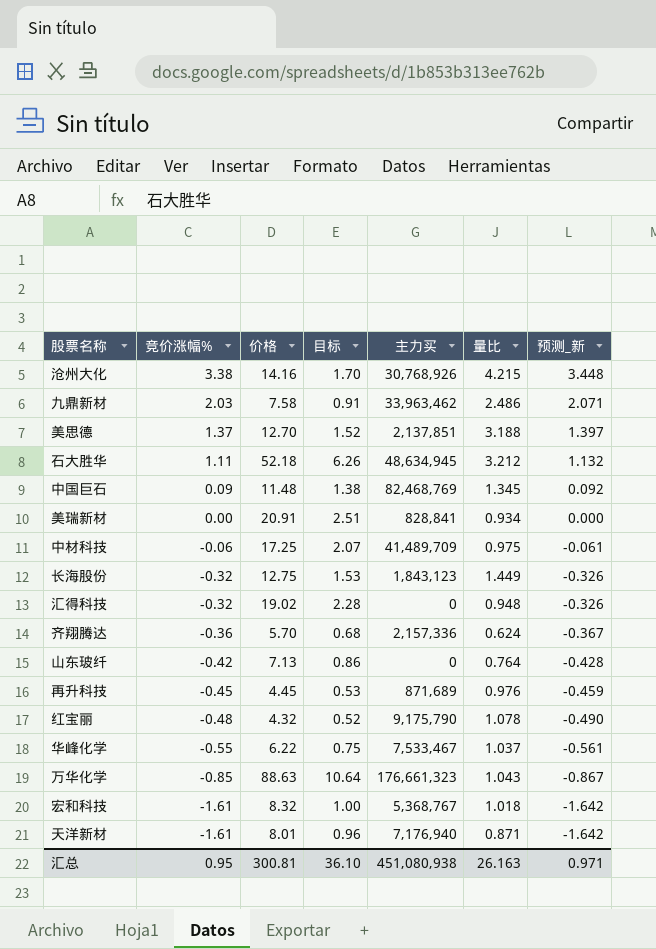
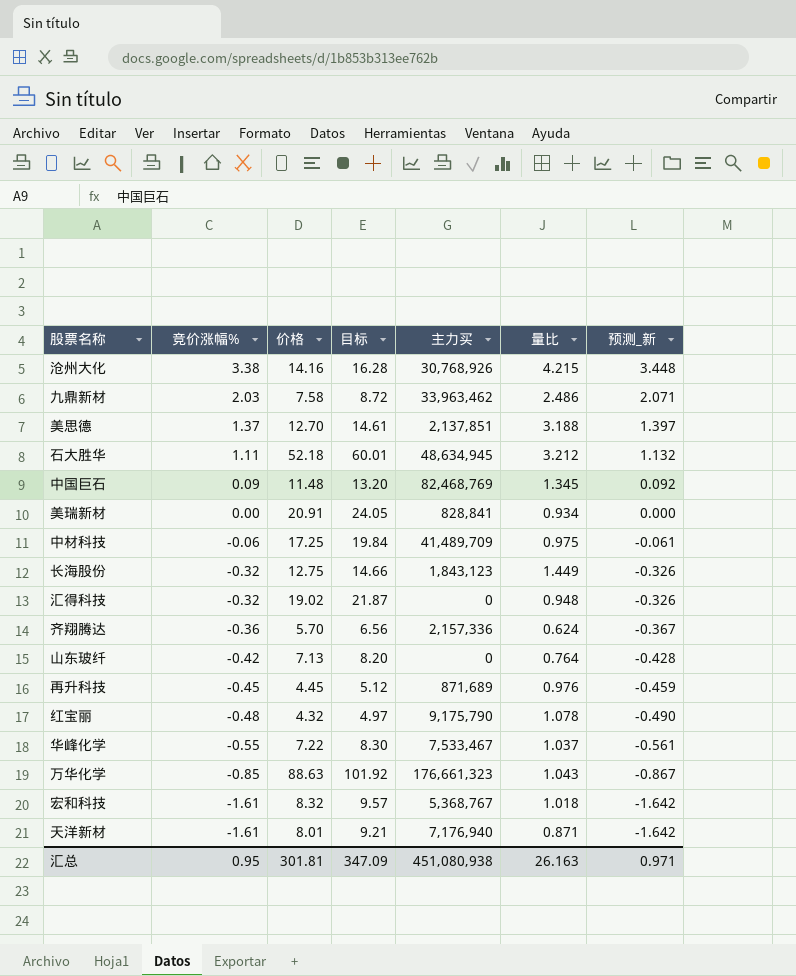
column 目标 | formula: [价格] * 0.12 -> [价格] * 1.15
华峰化学 | 价格: 6.22 -> 7.22
汇总 | 价格: 300.81 -> 301.81
汇总 | 目标: 36.10 -> 347.09

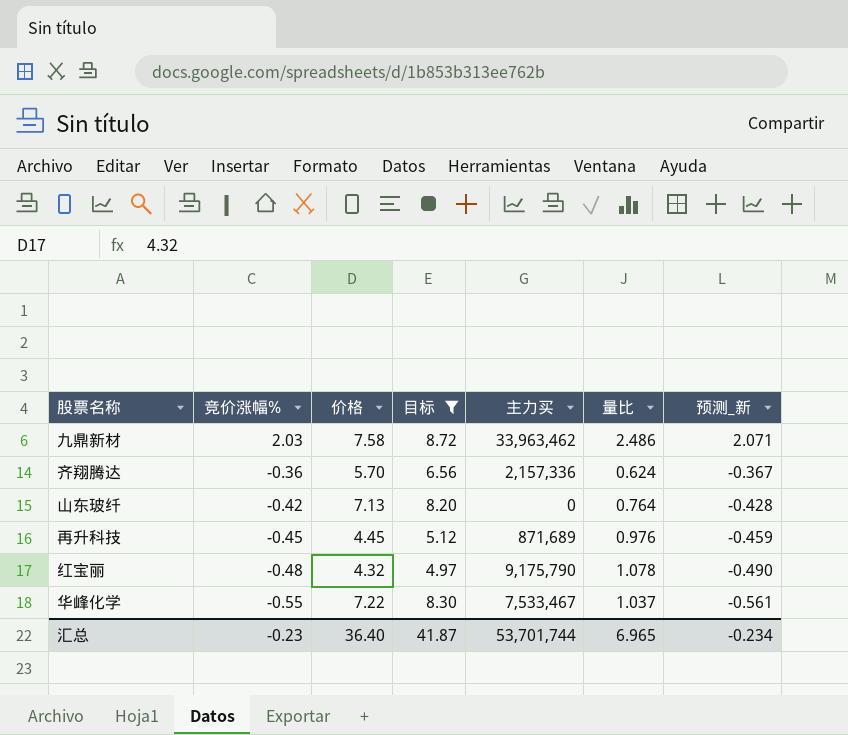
filter: none -> 目标 <= 8.72
汇总 | 竞价涨幅%: 0.95 -> -0.23
汇总 | 价格: 301.81 -> 36.40
汇总 | 目标: 347.09 -> 41.87
汇总 | 主力买: 451,080,938 -> 53,701,744
汇总 | 量比: 26.163 -> 6.965
汇总 | 预测_新: 0.971 -> -0.234

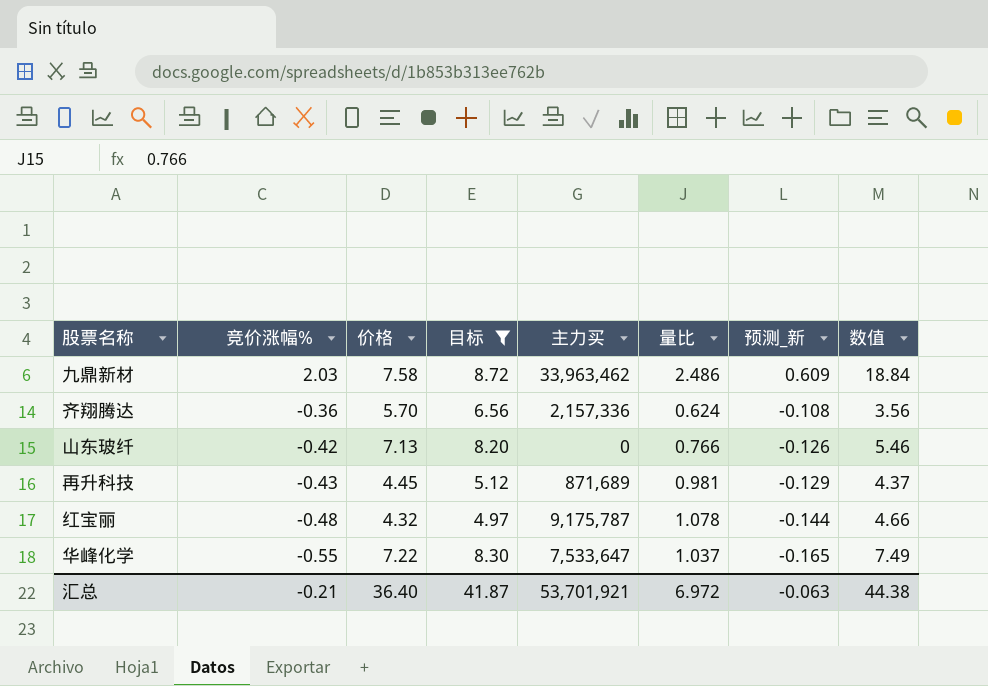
column 预测_新 | formula: [竞价涨幅%] * 1.02 -> [竞价涨幅%] * 0.3
column 数值 | formula: none -> [价格] * [量比]
山东玻纤 | 量比: 0.764 -> 0.766
再升科技 | 竞价涨幅%: -0.45 -> -0.43
再升科技 | 量比: 0.976 -> 0.981
红宝丽 | 主力买: 9,175,790 -> 9,175,787
华峰化学 | 主力买: 7,533,467 -> 7,533,647
汇总 | 竞价涨幅%: -0.23 -> -0.21
汇总 | 主力买: 53,701,744 -> 53,701,921
汇总 | 量比: 6.965 -> 6.972
汇总 | 预测_新: -0.234 -> -0.063

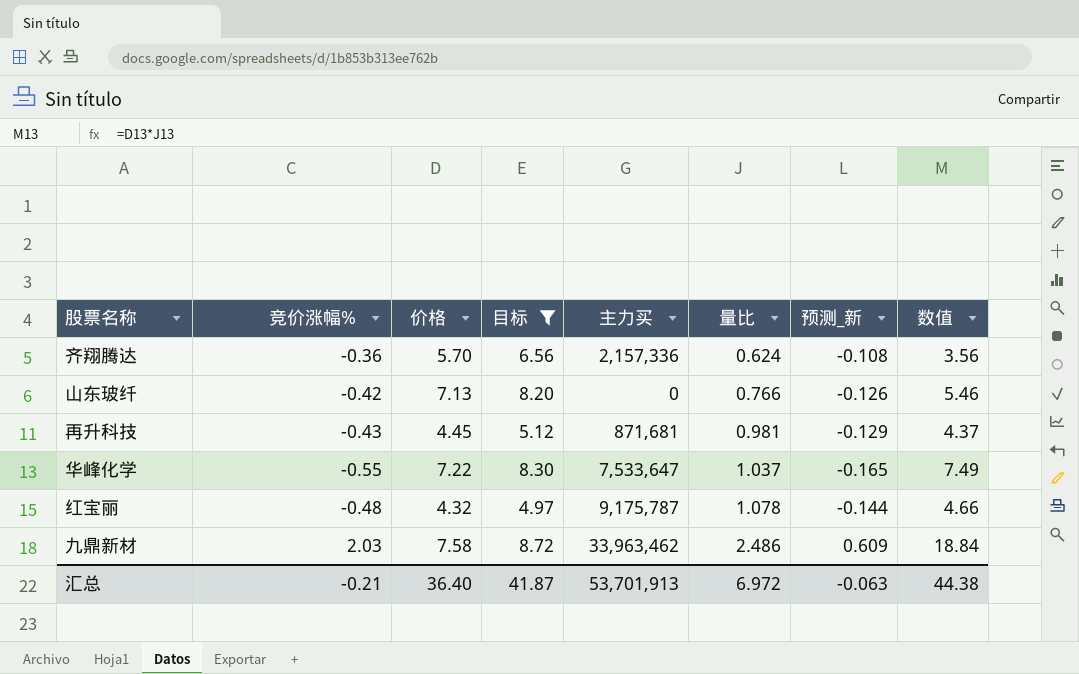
row order: 竞价涨幅% descending -> 量比 ascending
再升科技 | 主力买: 871,689 -> 871,681
汇总 | 主力买: 53,701,921 -> 53,701,913

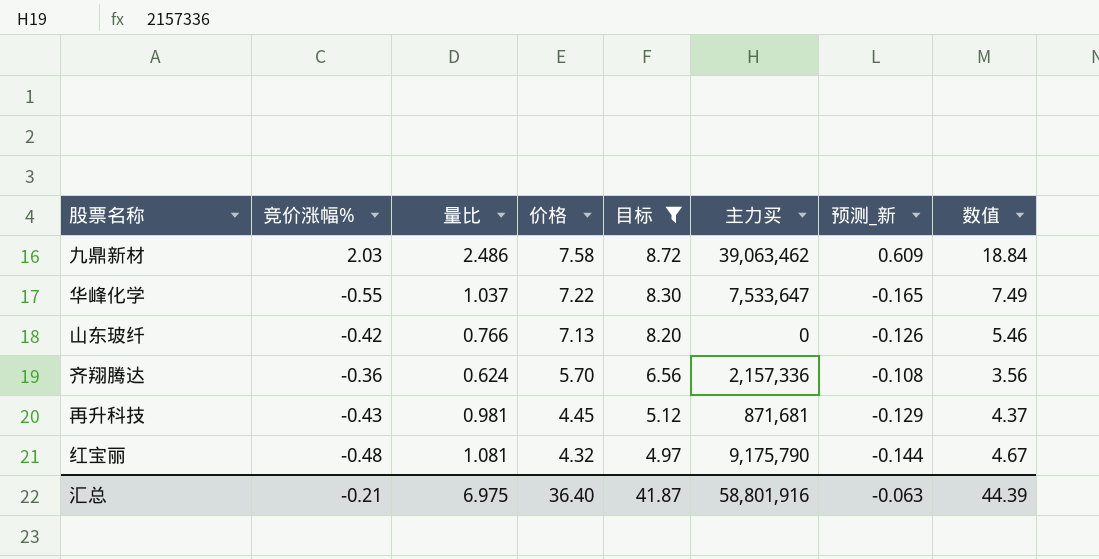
row order: 量比 ascending -> 价格 descending
column 量比 | position: 6 -> 3
九鼎新材 | 主力买: 33,963,462 -> 39,063,462
红宝丽 | 量比: 1.078 -> 1.081
红宝丽 | 主力买: 9,175,787 -> 9,175,790
红宝丽 | 数值: 4.66 -> 4.67
汇总 | 量比: 6.972 -> 6.975
汇总 | 主力买: 53,701,913 -> 58,801,916
汇总 | 数值: 44.38 -> 44.39

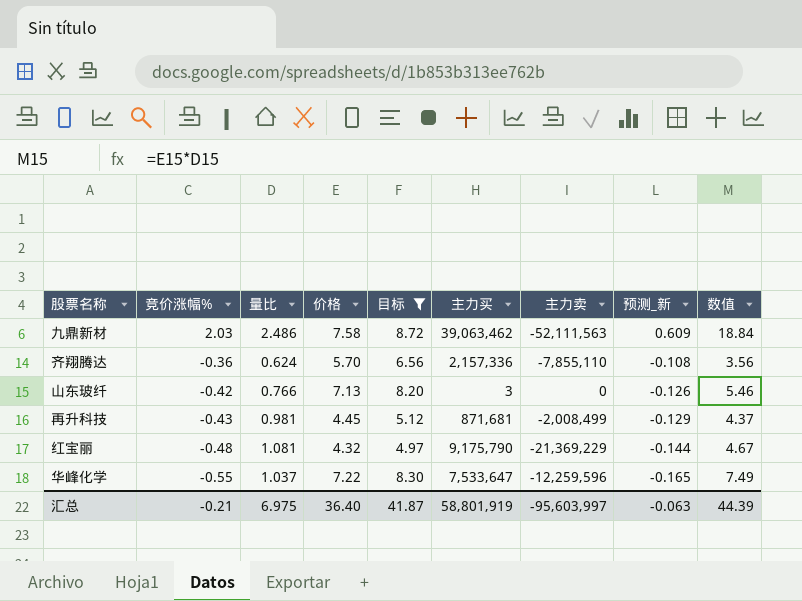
row order: 价格 descending -> 竞价涨幅% descending
column 主力卖 | position: none -> 7
山东玻纤 | 主力买: 0 -> 3
汇总 | 主力买: 58,801,916 -> 58,801,919

